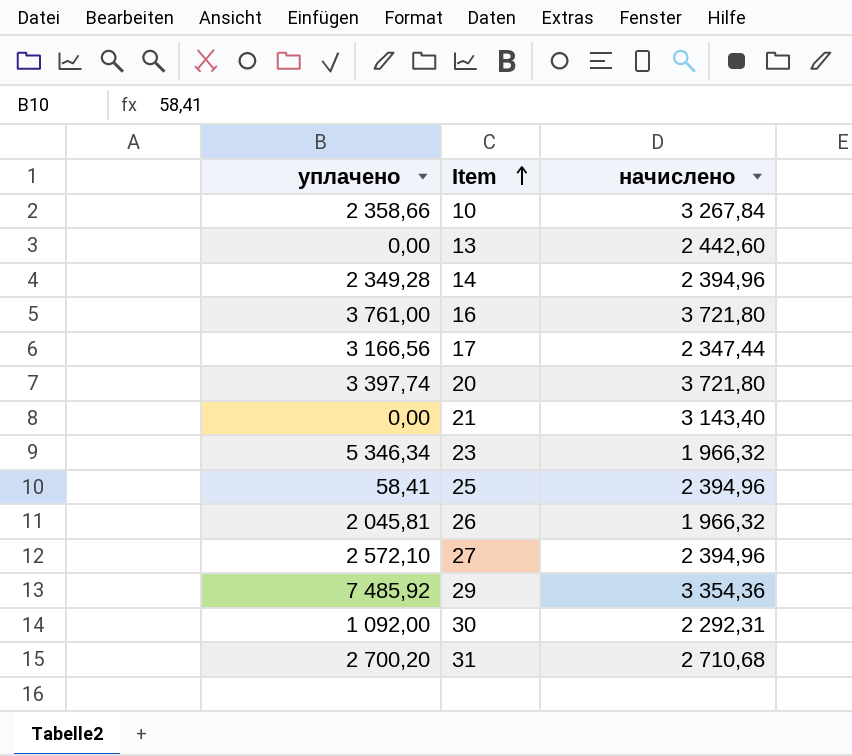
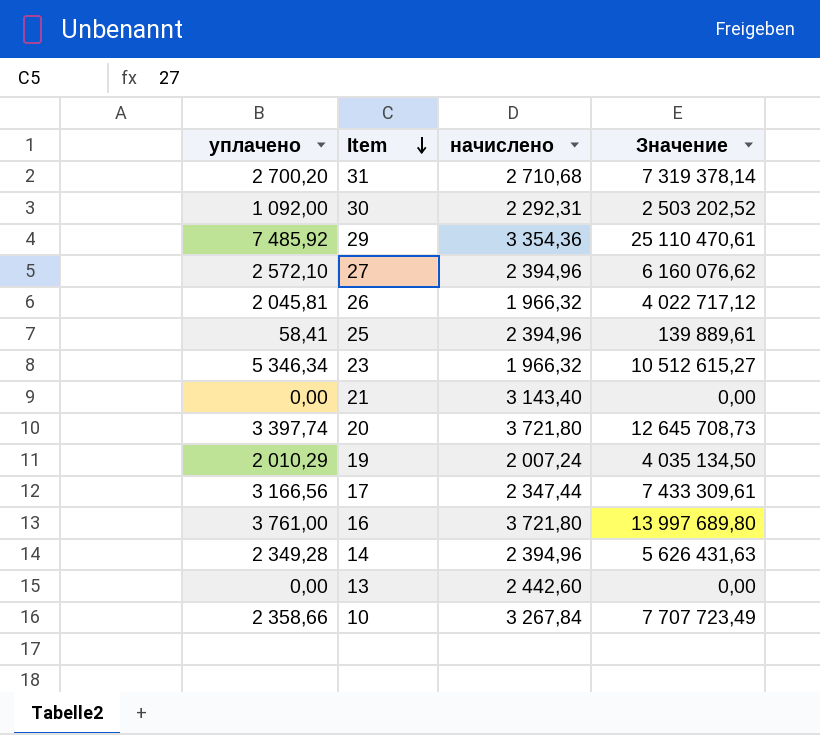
row order: Item ascending -> Item descending
column Значение | formula: none -> [уплачено] * [начислено]
row 19: none -> 2 010,29 | 2 007,24 | 4 035 134,50

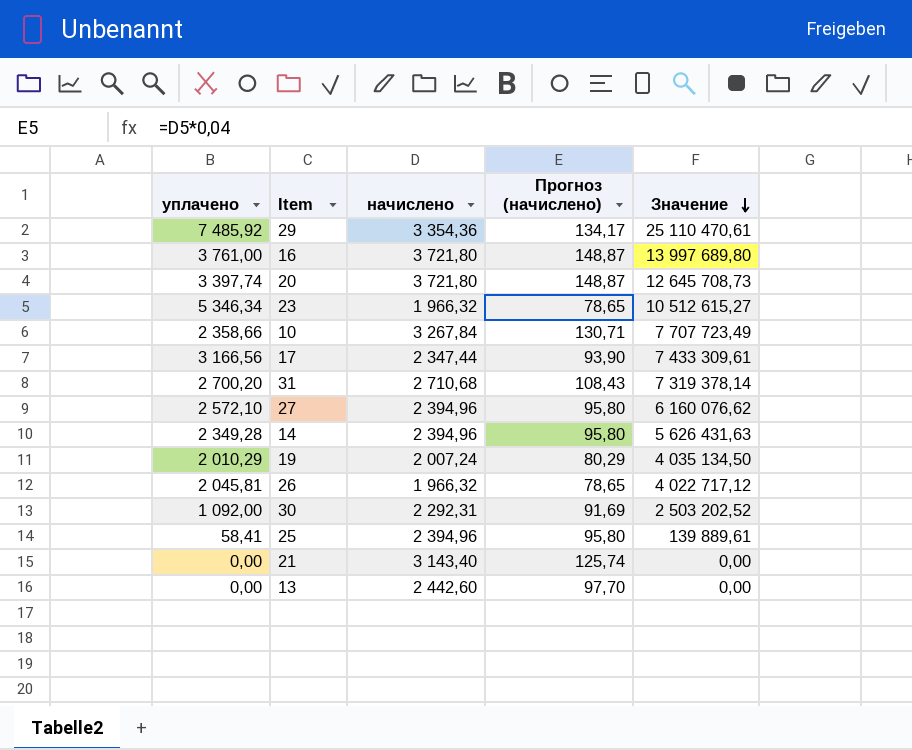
row order: Item descending -> Значение descending
column Прогноз (начислено) | formula: none -> [начислено] * 0,04

